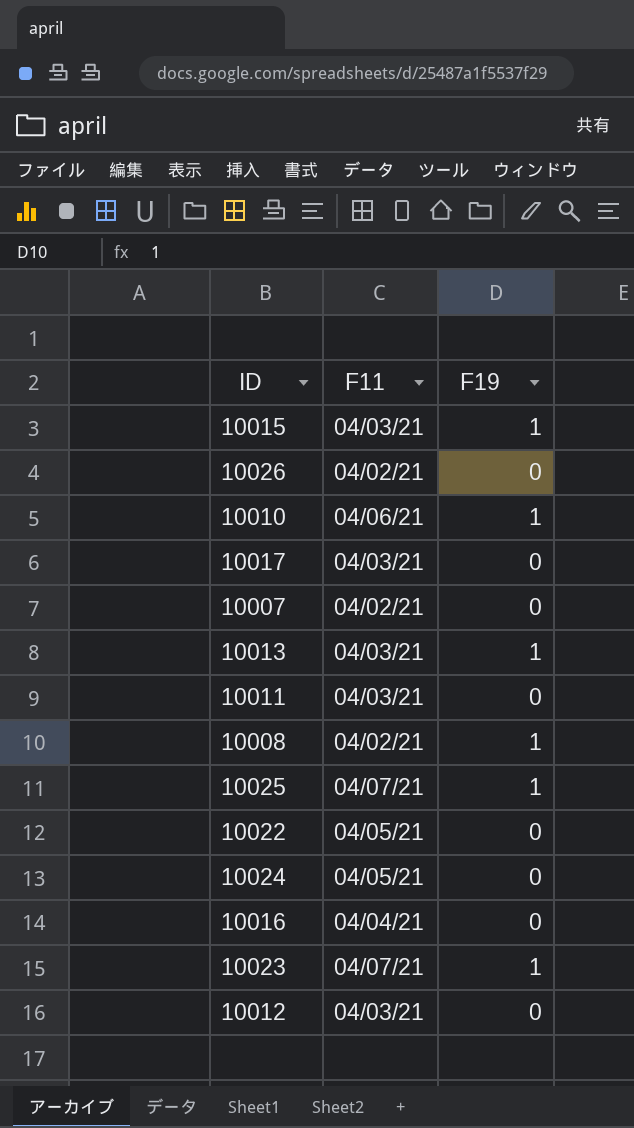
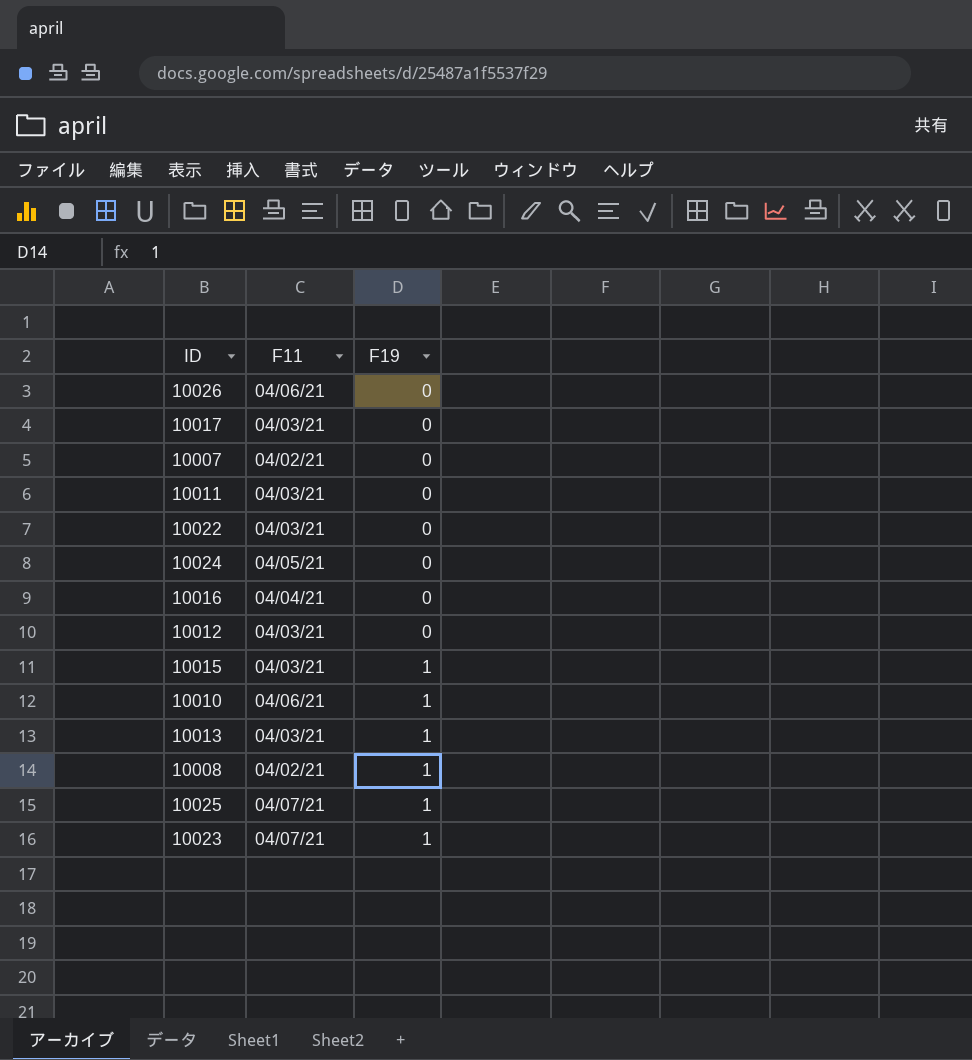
row order: none -> F19 ascending
10026 | F11: 04/02/21 -> 04/06/21
10022 | F11: 04/05/21 -> 04/03/21

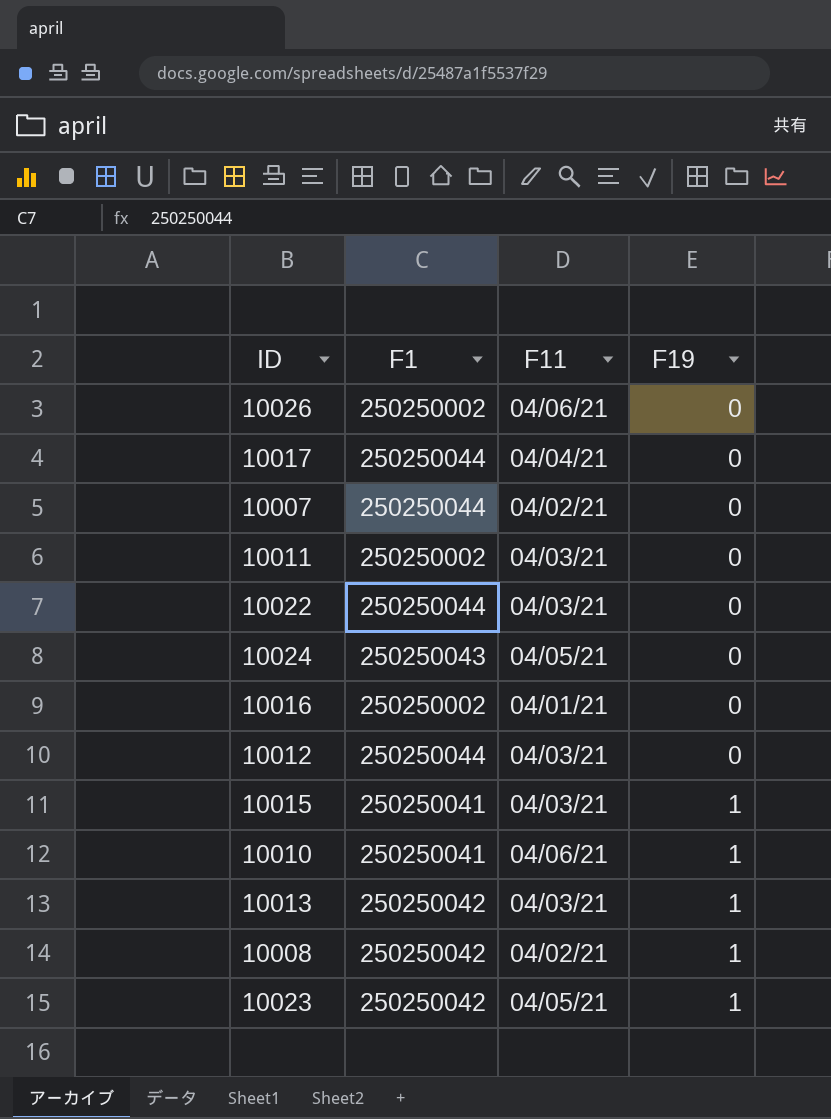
column F1 | position: none -> 2
row 10025: 04/07/21 | 1 -> none
10017 | F11: 04/03/21 -> 04/04/21
10016 | F11: 04/04/21 -> 04/01/21
10023 | F11: 04/07/21 -> 04/05/21

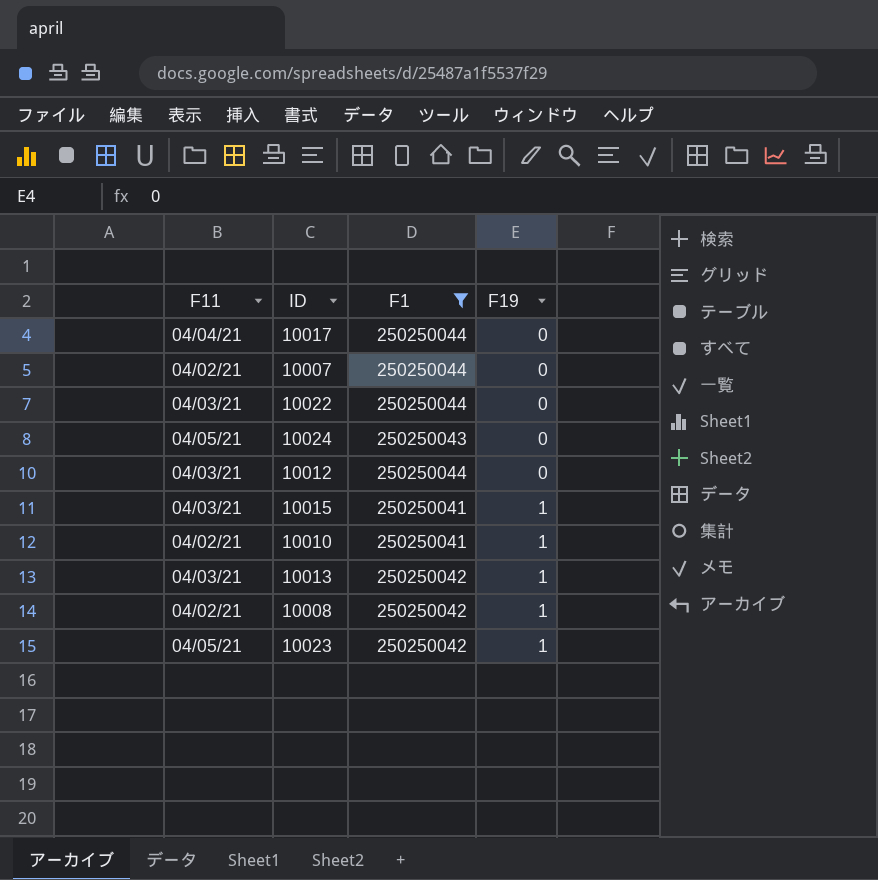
filter: none -> F1 != 250250002
column F11 | position: 3 -> 1
10010 | F11: 04/06/21 -> 04/02/21

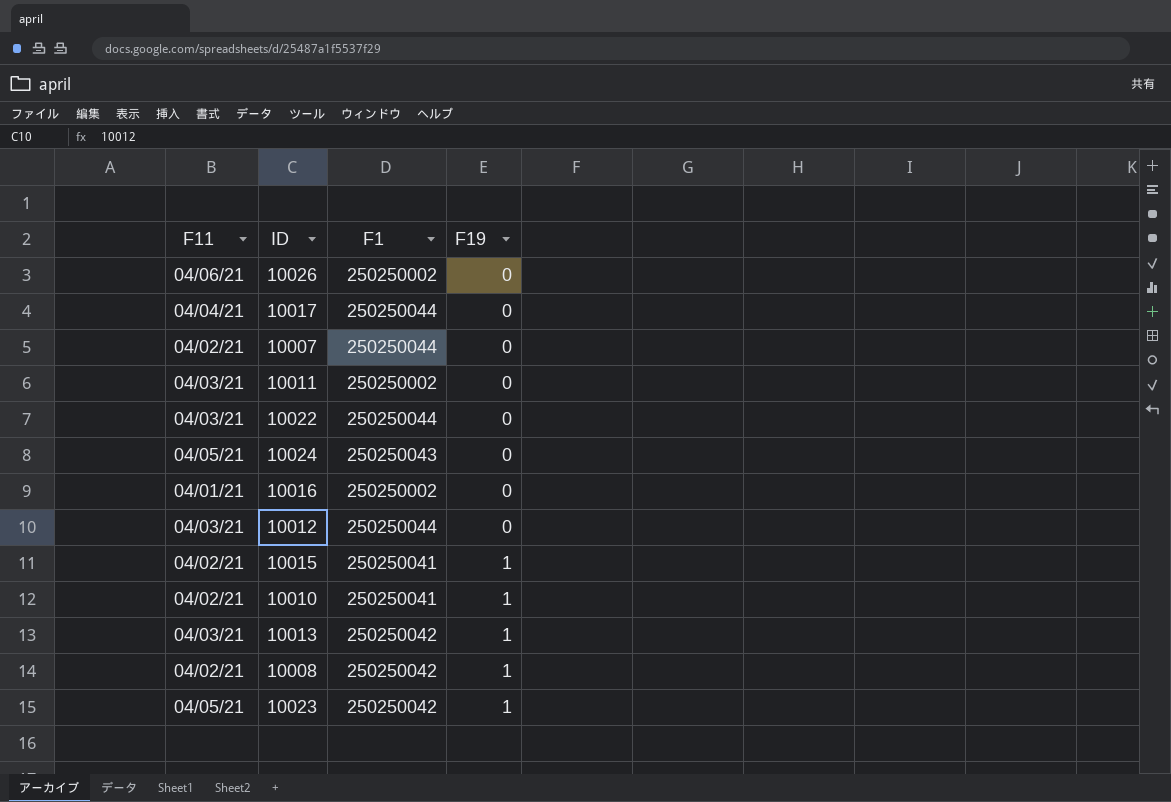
filter: F1 != 250250002 -> none
10015 | F11: 04/03/21 -> 04/02/21

